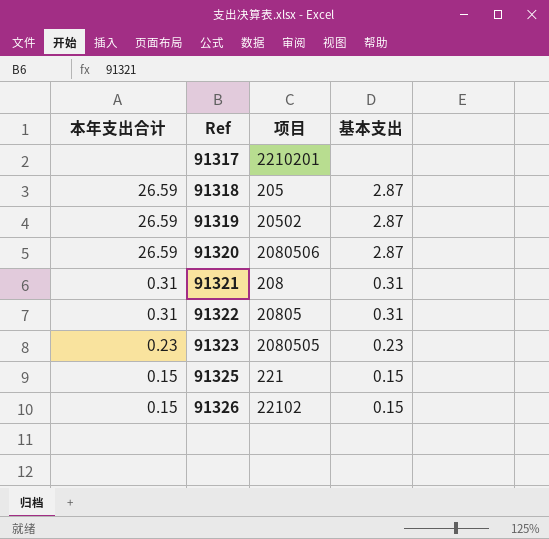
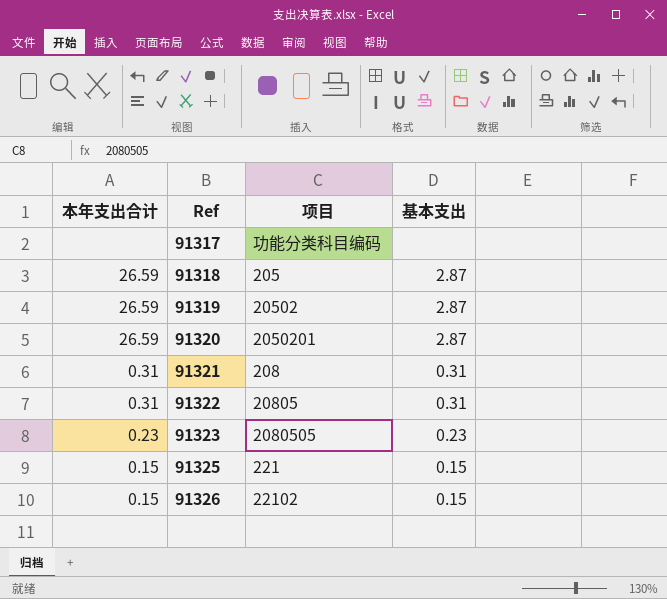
91317 | 项目: 2210201 -> 功能分类科目编码
91320 | 项目: 2080506 -> 2050201

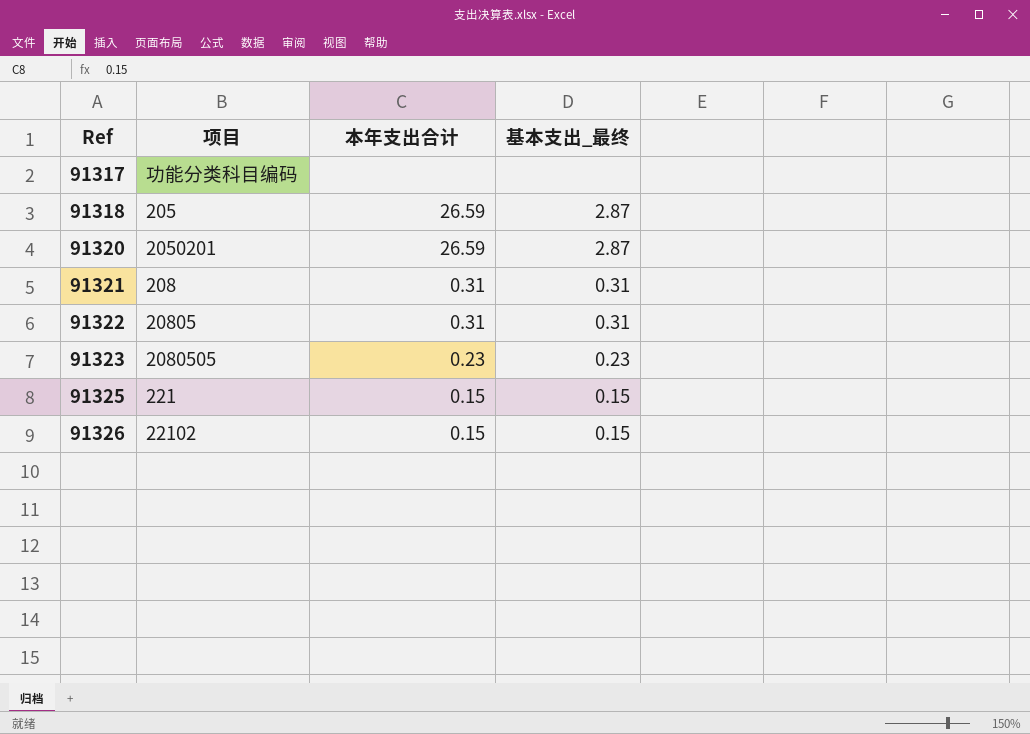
column 本年支出合计 | position: 1 -> 3
column name: 基本支出 -> 基本支出_最终
row 91319: 26.59 | 20502 | 2.87 -> none

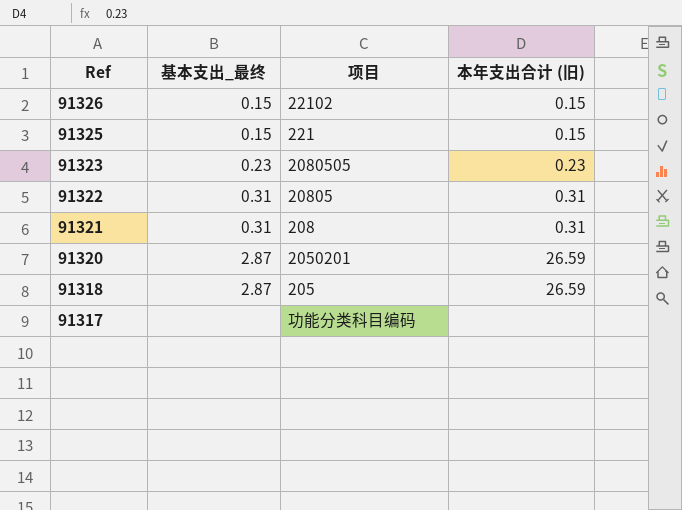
row order: Ref ascending -> Ref descending
column 基本支出_最终 | position: 4 -> 2
column name: 本年支出合计 -> 本年支出合计 (旧)

